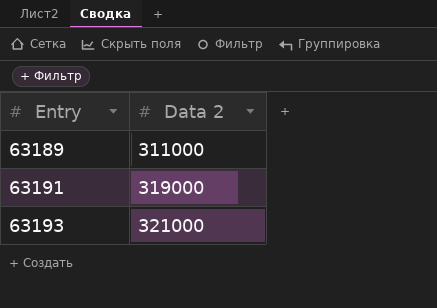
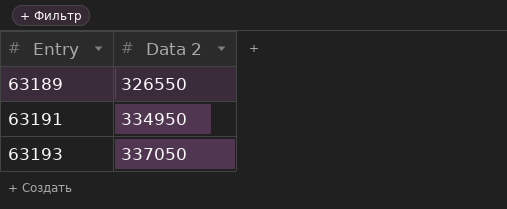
63189 | Data 2: 311000 -> 326550
63191 | Data 2: 319000 -> 334950
63193 | Data 2: 321000 -> 337050

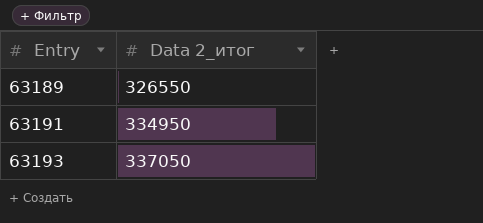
column name: Data 2 -> Data 2_итог

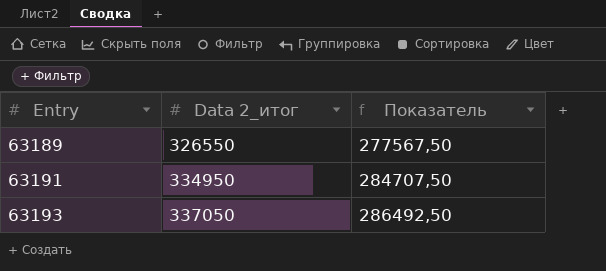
column Показатель | formula: none -> [Data 2_итог] * 0,85

